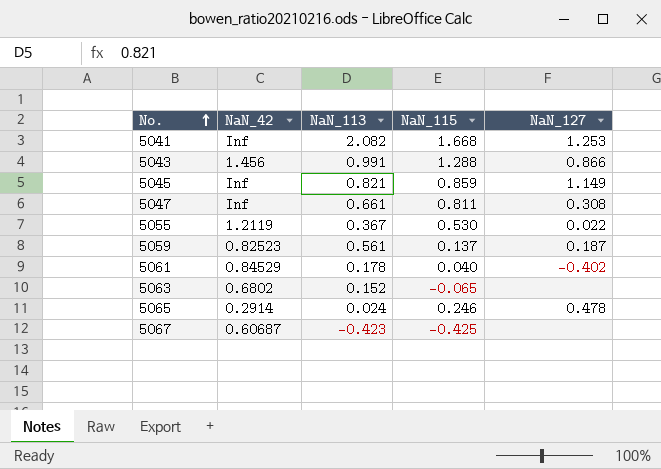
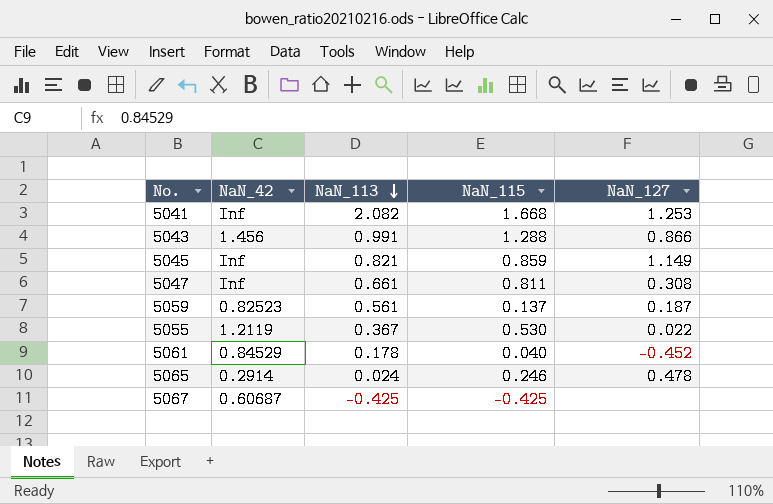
row order: No. ascending -> NaN_113 descending
row 5063: 0.6802 | 0.152 | -0.065 | none -> none
5061 | NaN_127: -0.402 -> -0.452
5067 | NaN_113: -0.423 -> -0.425

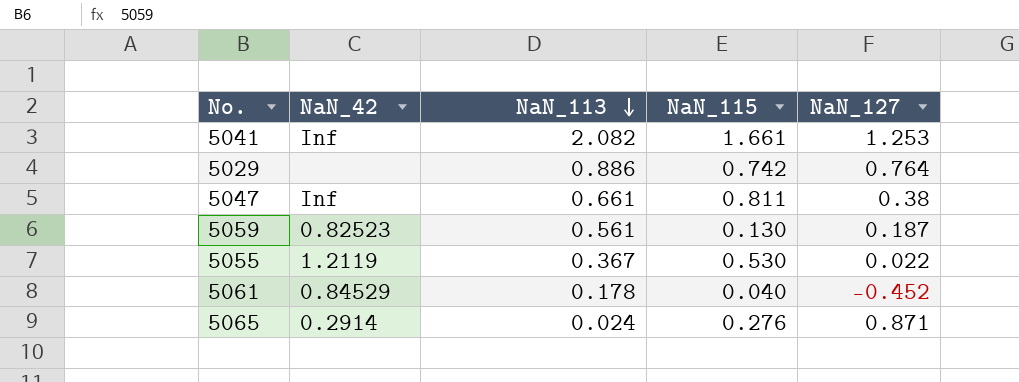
row 5043: 1.456 | 0.991 | 1.288 | 0.866 -> none
row 5045: Inf | 0.821 | 0.859 | 1.149 -> none
row 5067: 0.60687 | -0.425 | -0.425 | none -> none
5041 | NaN_115: 1.668 -> 1.661
row 5029: none -> none | 0.886 | 0.742 | 0.764
5047 | NaN_127: 0.308 -> 0.38
5059 | NaN_115: 0.137 -> 0.130
5065 | NaN_115: 0.246 -> 0.276
5065 | NaN_127: 0.478 -> 0.871

